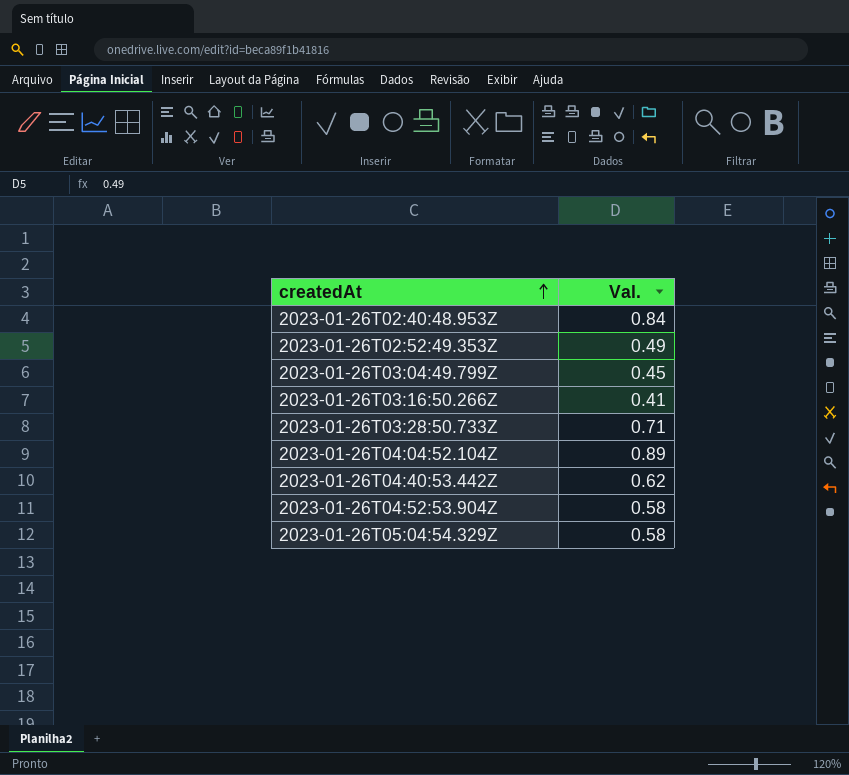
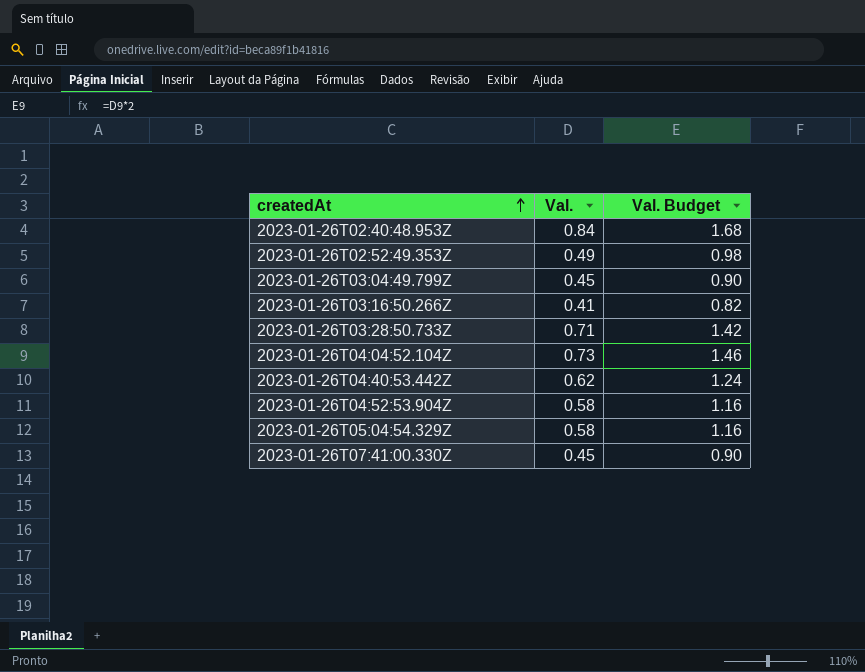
column Val. Budget | formula: none -> [Val.] * 2
2023-01-26T04:04:52.104Z | Val.: 0.89 -> 0.73
row 2023-01-26T07:41:00.330Z: none -> 0.45 | 0.90

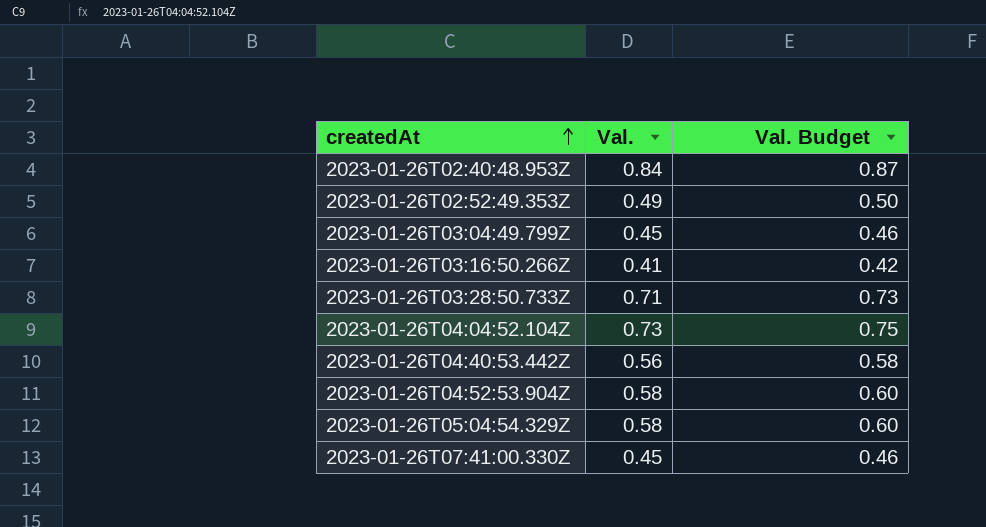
column Val. Budget | formula: [Val.] * 2 -> [Val.] * 1.03
2023-01-26T04:40:53.442Z | Val.: 0.62 -> 0.56

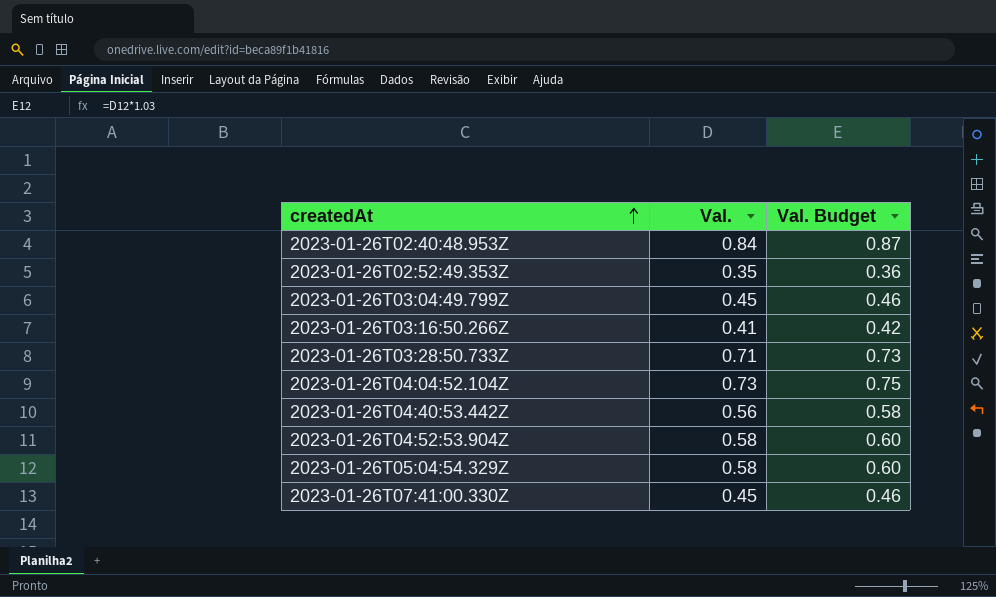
2023-01-26T02:52:49.353Z | Val.: 0.49 -> 0.35
2023-01-26T02:52:49.353Z | Val. Budget: 0.50 -> 0.36

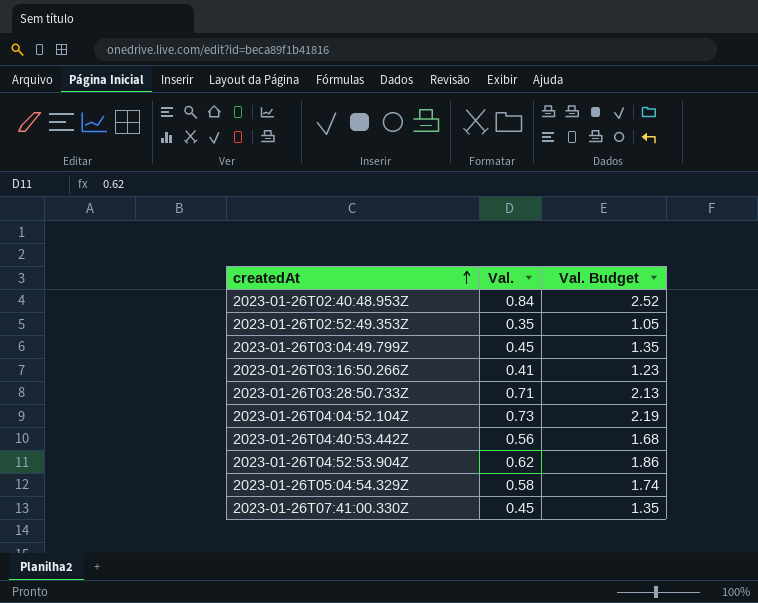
column Val. Budget | formula: [Val.] * 1.03 -> [Val.] * 3
2023-01-26T04:52:53.904Z | Val.: 0.58 -> 0.62

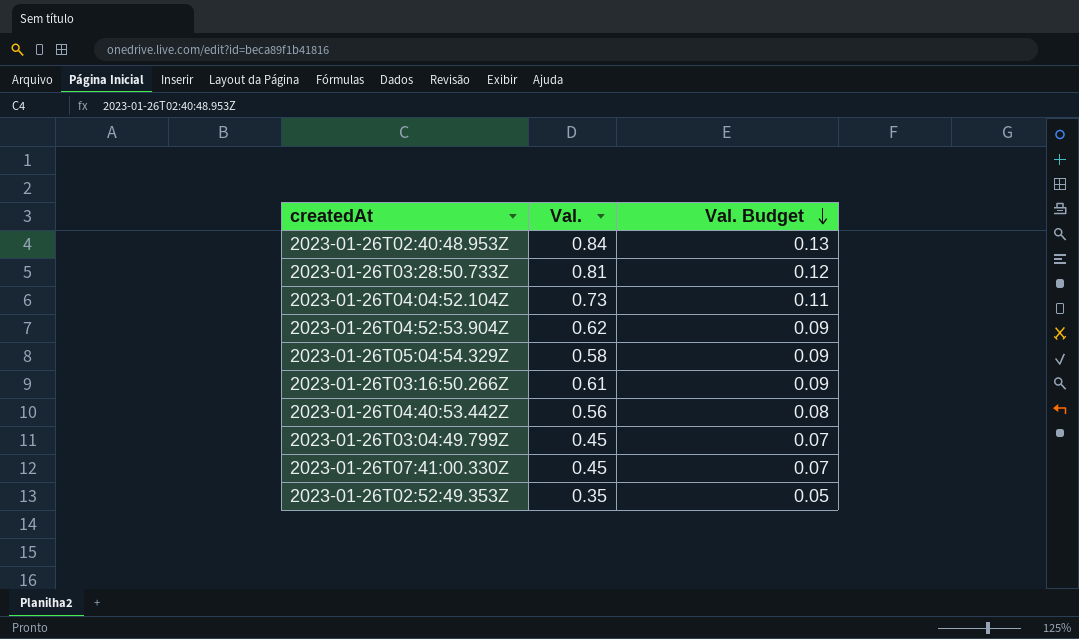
row order: createdAt ascending -> Val. Budget descending
column Val. Budget | formula: [Val.] * 3 -> [Val.] * 0.15
2023-01-26T03:28:50.733Z | Val.: 0.71 -> 0.81
2023-01-26T03:16:50.266Z | Val.: 0.41 -> 0.61

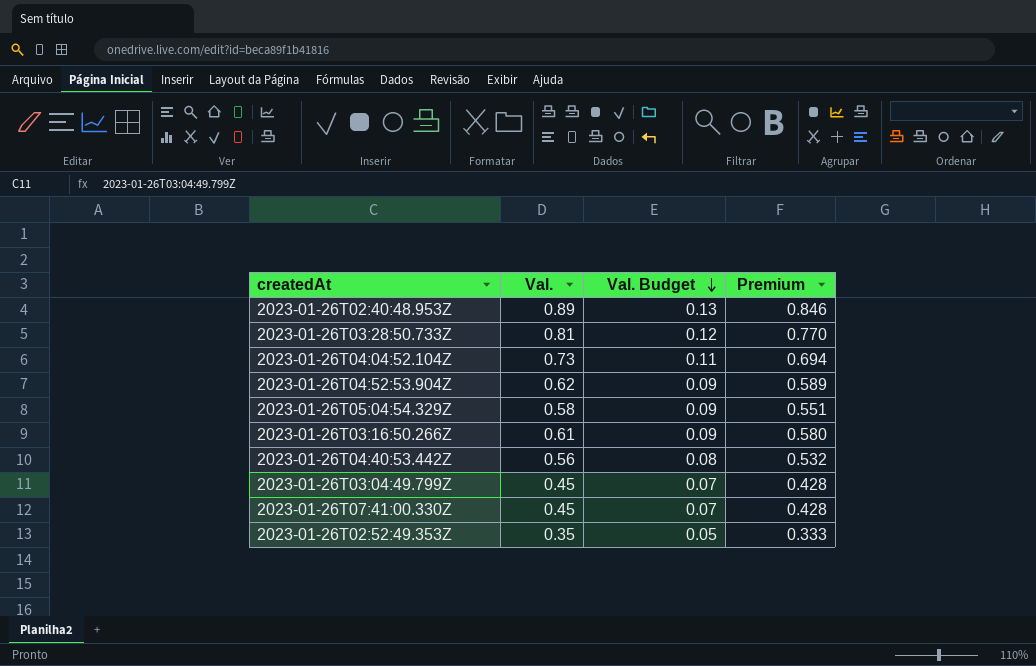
column Premium | formula: none -> [Val.] * 0.95
2023-01-26T02:40:48.953Z | Val.: 0.84 -> 0.89

